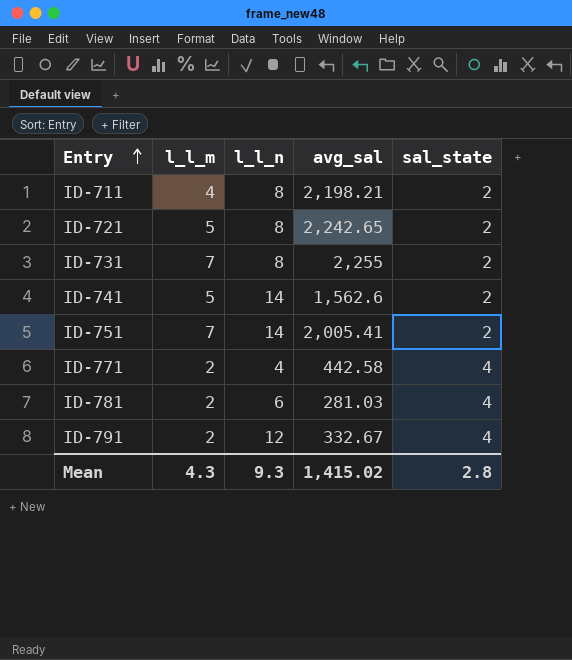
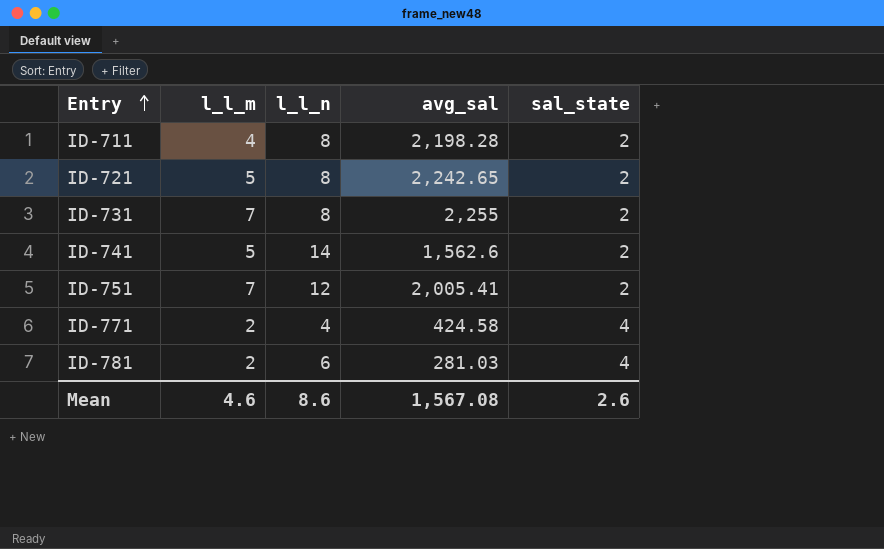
row ID-791: 2 | 12 | 332.67 | 4 -> none
ID-711 | avg_sal: 2,198.21 -> 2,198.28
ID-751 | l_l_n: 14 -> 12
ID-771 | avg_sal: 442.58 -> 424.58
Mean | l_l_m: 4.3 -> 4.6
Mean | l_l_n: 9.3 -> 8.6
Mean | avg_sal: 1,415.02 -> 1,567.08
Mean | sal_state: 2.8 -> 2.6

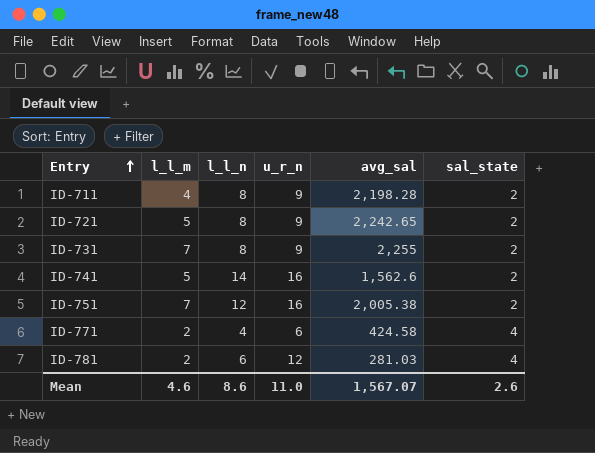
column u_r_n | position: none -> 4
ID-751 | avg_sal: 2,005.41 -> 2,005.38
Mean | avg_sal: 1,567.08 -> 1,567.07

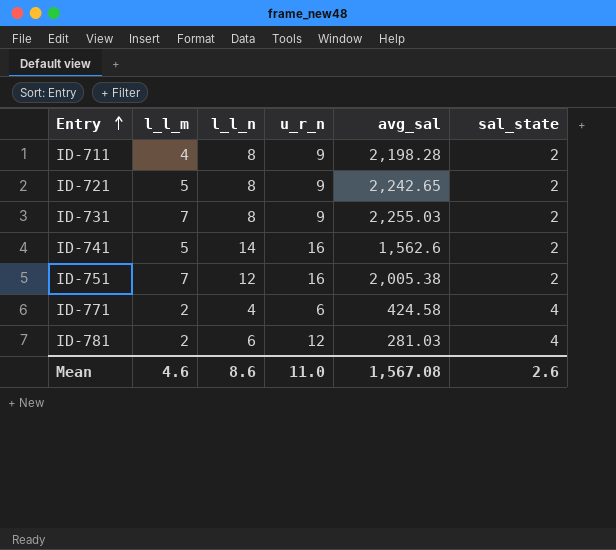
ID-731 | avg_sal: 2,255 -> 2,255.03
Mean | avg_sal: 1,567.07 -> 1,567.08

